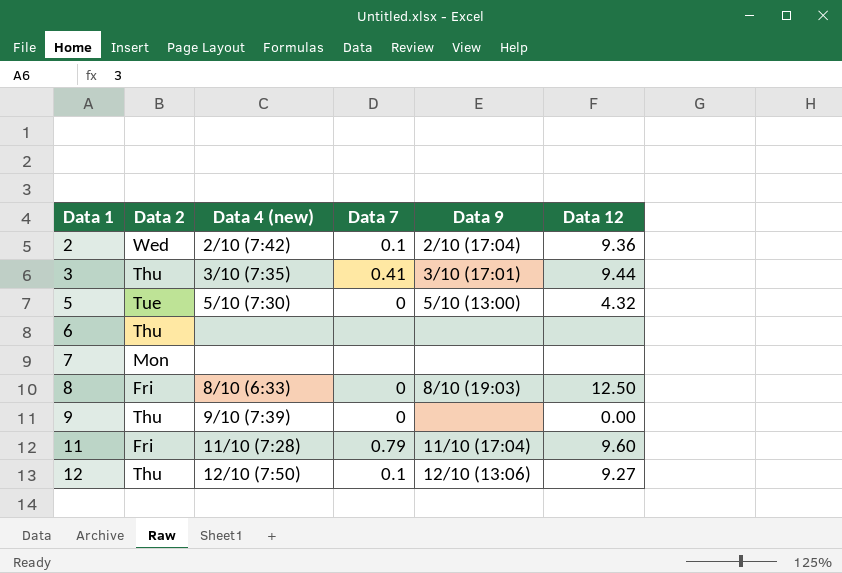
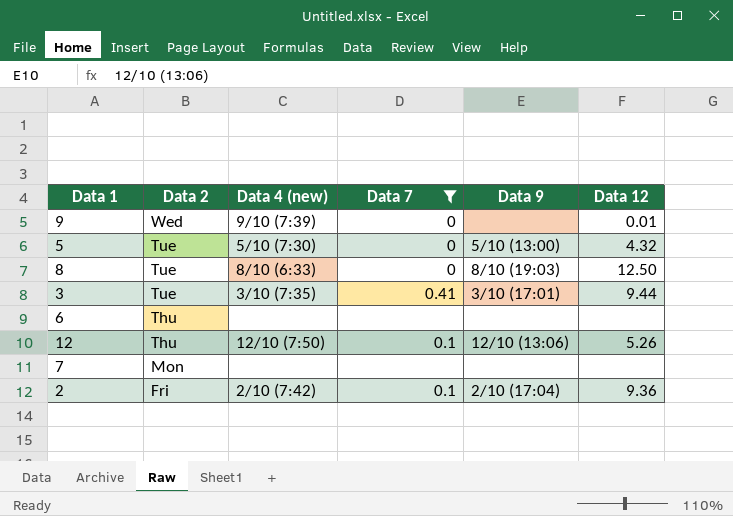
filter: none -> Data 7 != 0.79
row order: Data 1 ascending -> Data 2 descending
9 | Data 2: Thu -> Wed
9 | Data 12: 0.00 -> 0.01
8 | Data 2: Fri -> Tue
3 | Data 2: Thu -> Tue
12 | Data 12: 9.27 -> 5.26
2 | Data 2: Wed -> Fri

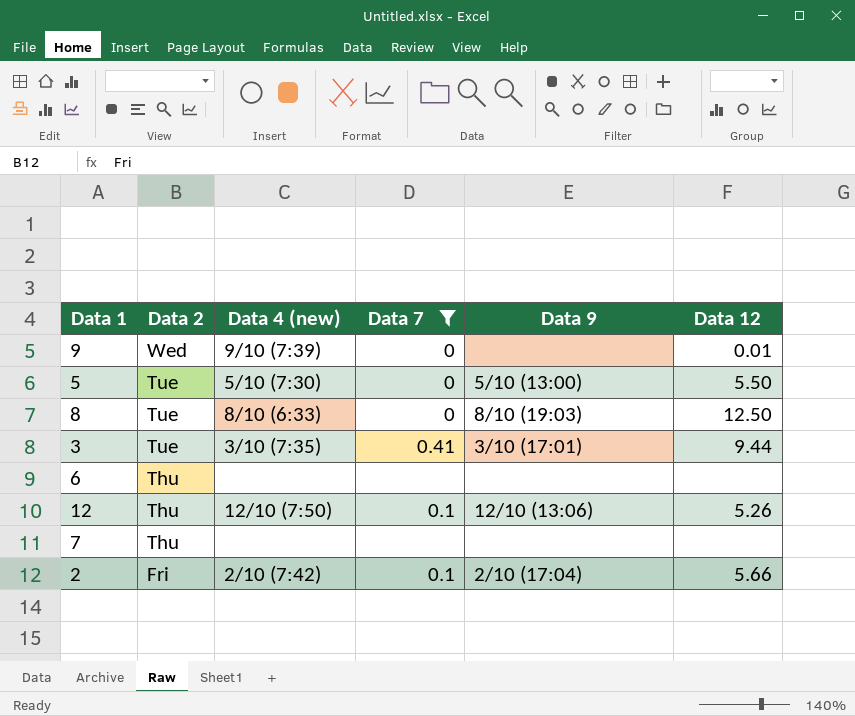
5 | Data 12: 4.32 -> 5.50
7 | Data 2: Mon -> Thu
2 | Data 12: 9.36 -> 5.66

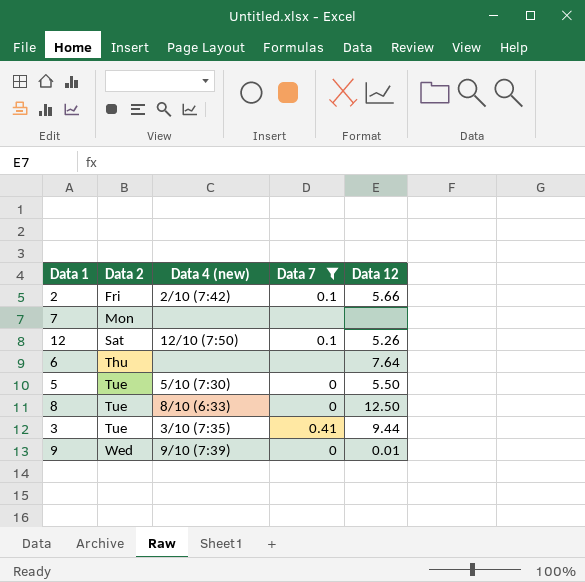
row order: Data 2 descending -> Data 2 ascending
column Data 9 | position: 5 -> none
7 | Data 2: Thu -> Mon
12 | Data 2: Thu -> Sat
6 | Data 12: none -> 7.64

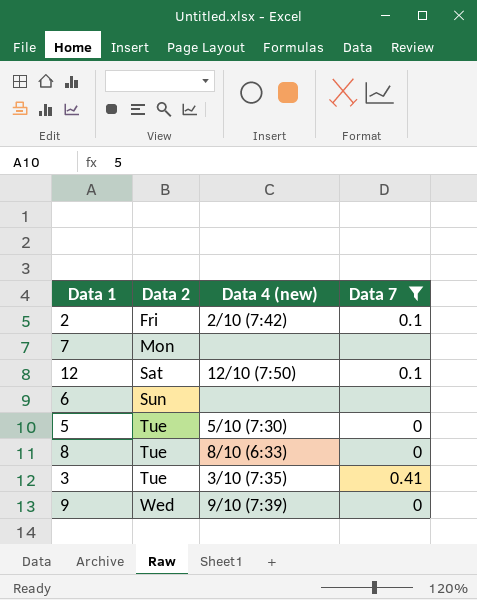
column Data 12 | position: 5 -> none
6 | Data 2: Thu -> Sun

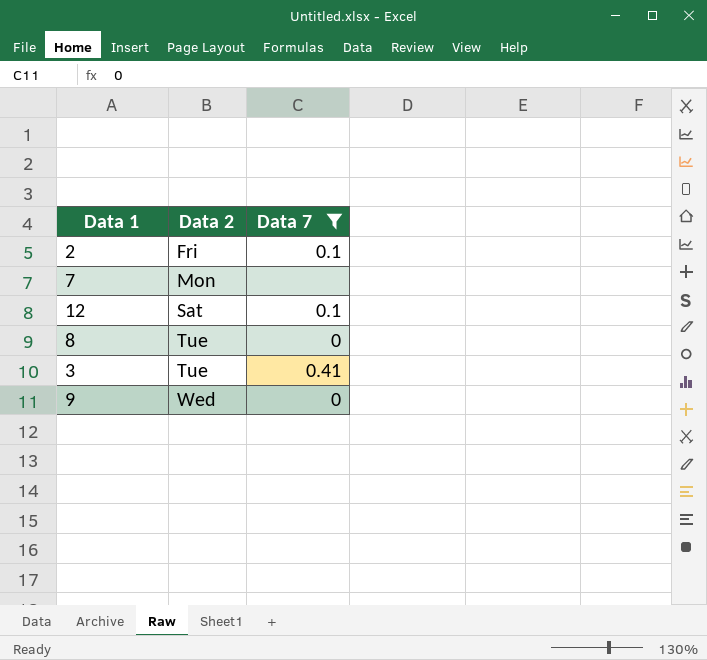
column Data 4 (new) | position: 3 -> none
row 6: Sun | none | none -> none
row 5: Tue | 5/10 (7:30) | 0 -> none

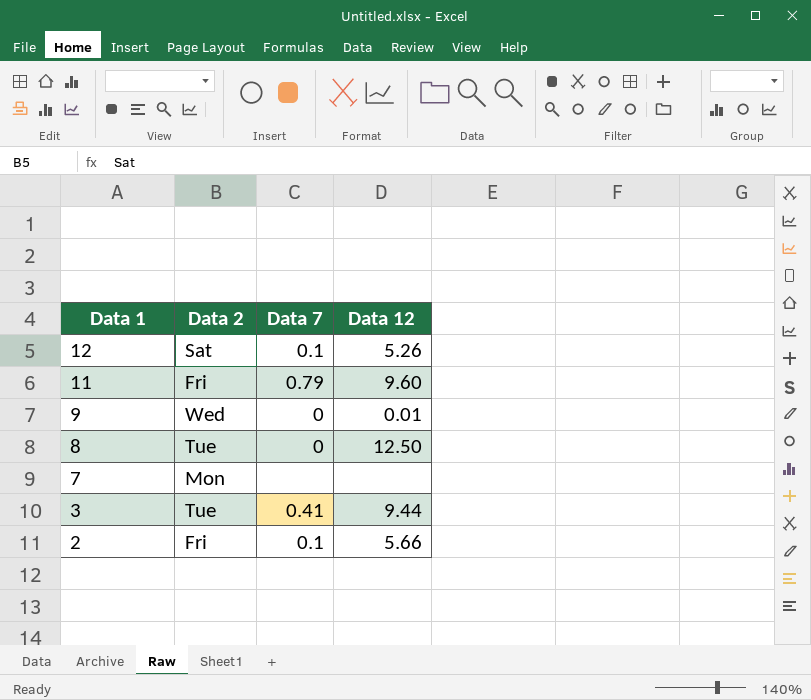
filter: Data 7 != 0.79 -> none
row order: Data 2 ascending -> Data 1 descending
column Data 12 | position: none -> 4

